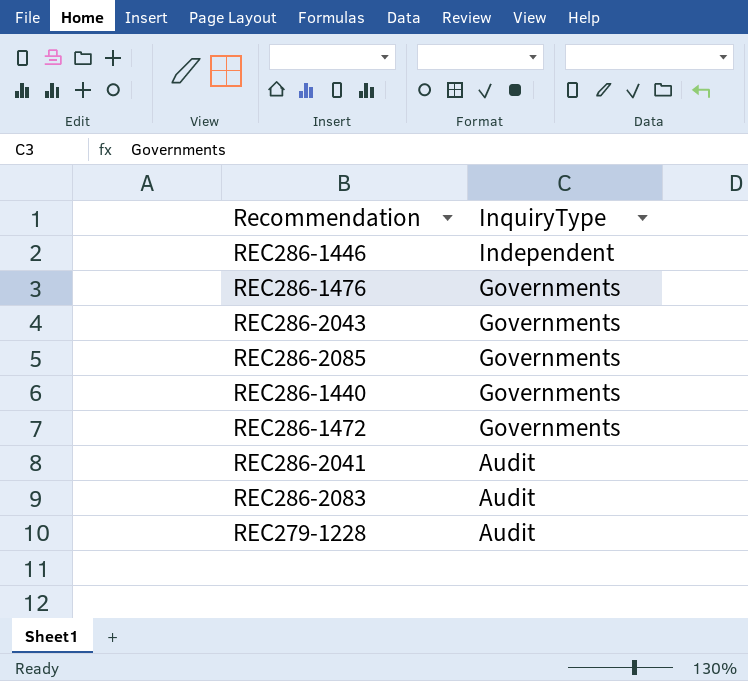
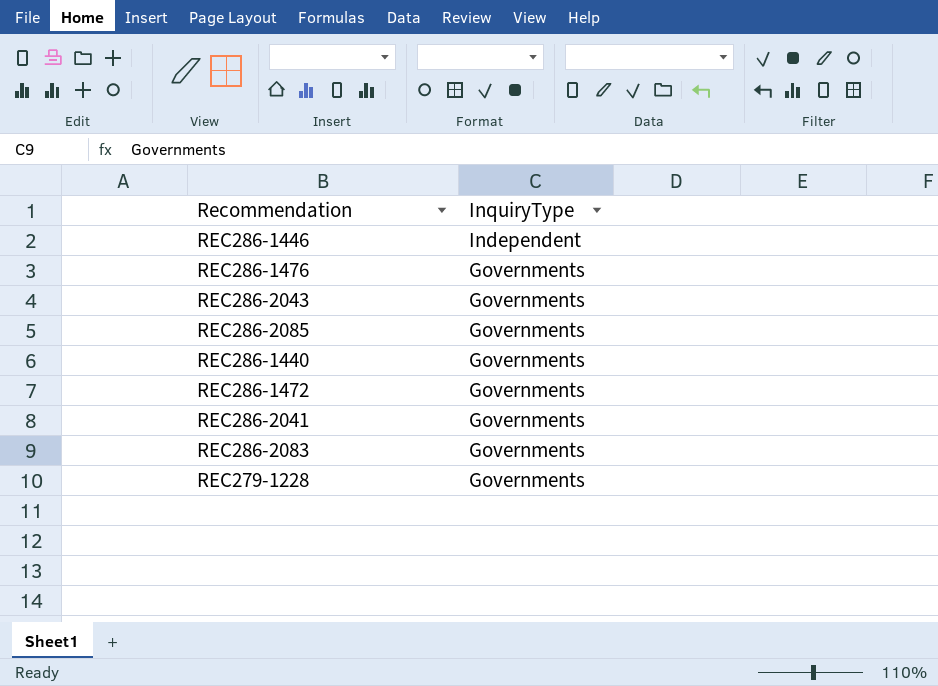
REC286-2041 | InquiryType: Audit -> Governments
REC286-2083 | InquiryType: Audit -> Governments
REC279-1228 | InquiryType: Audit -> Governments

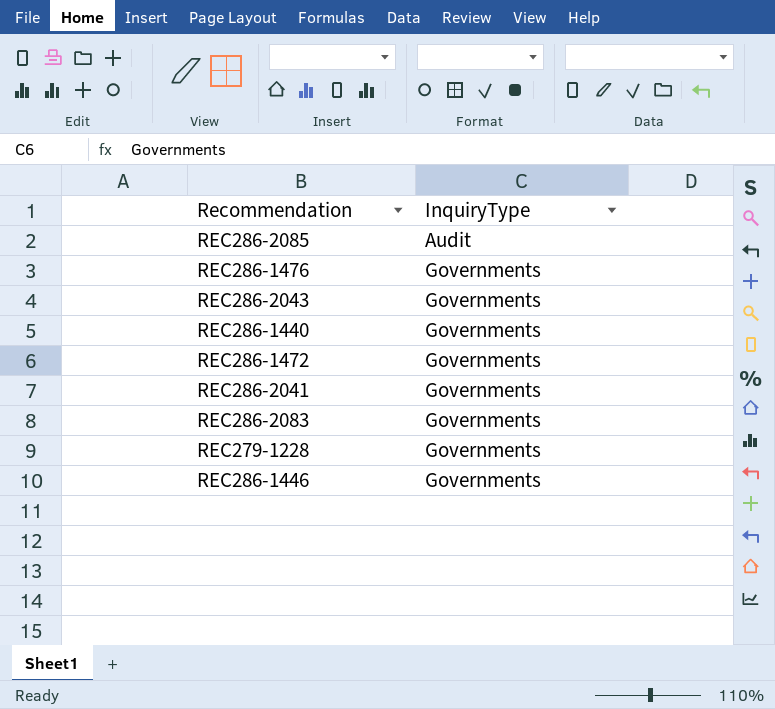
row order: InquiryType descending -> InquiryType ascending
REC286-2085 | InquiryType: Governments -> Audit
REC286-1446 | InquiryType: Independent -> Governments

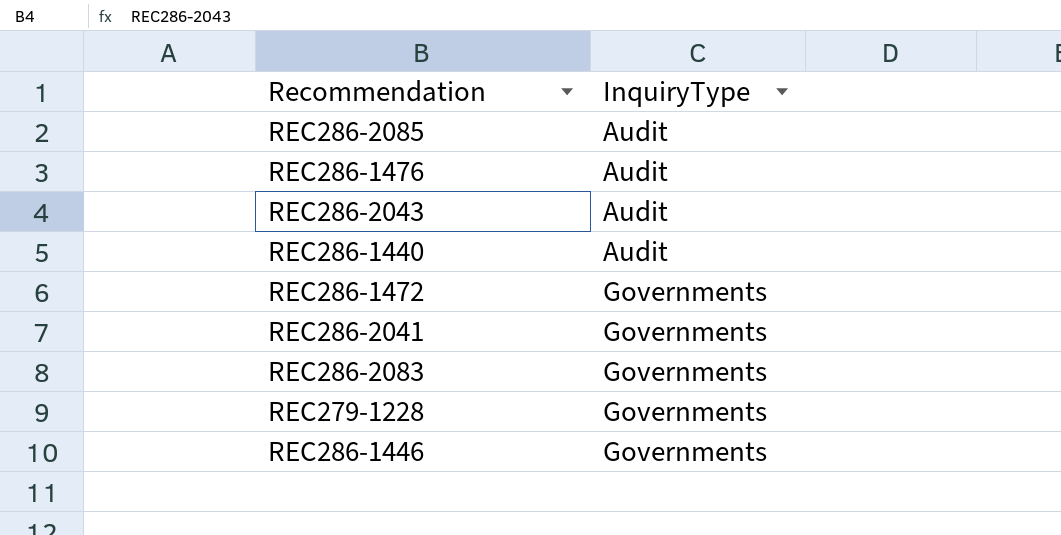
REC286-1476 | InquiryType: Governments -> Audit
REC286-2043 | InquiryType: Governments -> Audit
REC286-1440 | InquiryType: Governments -> Audit

